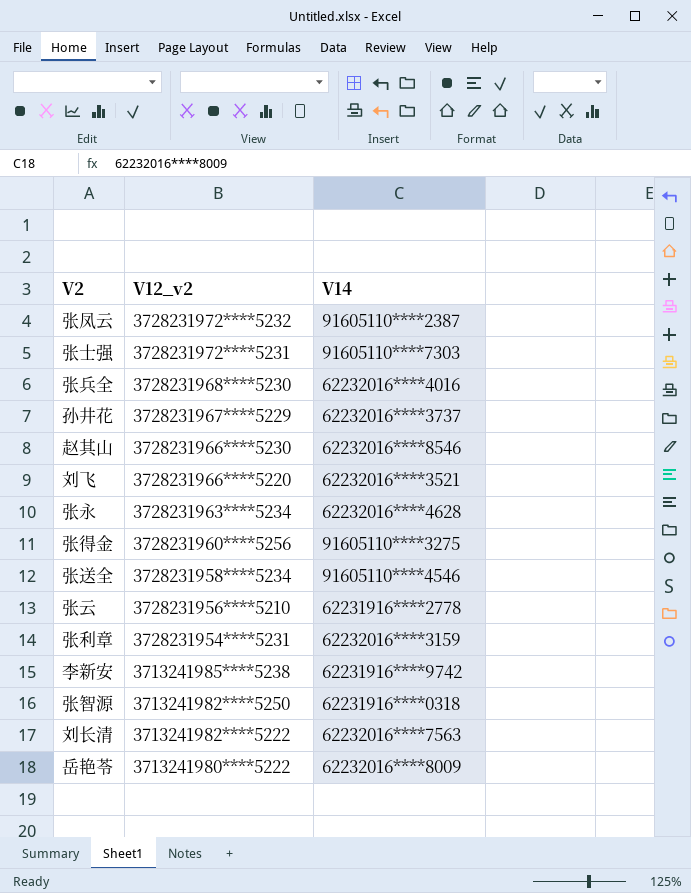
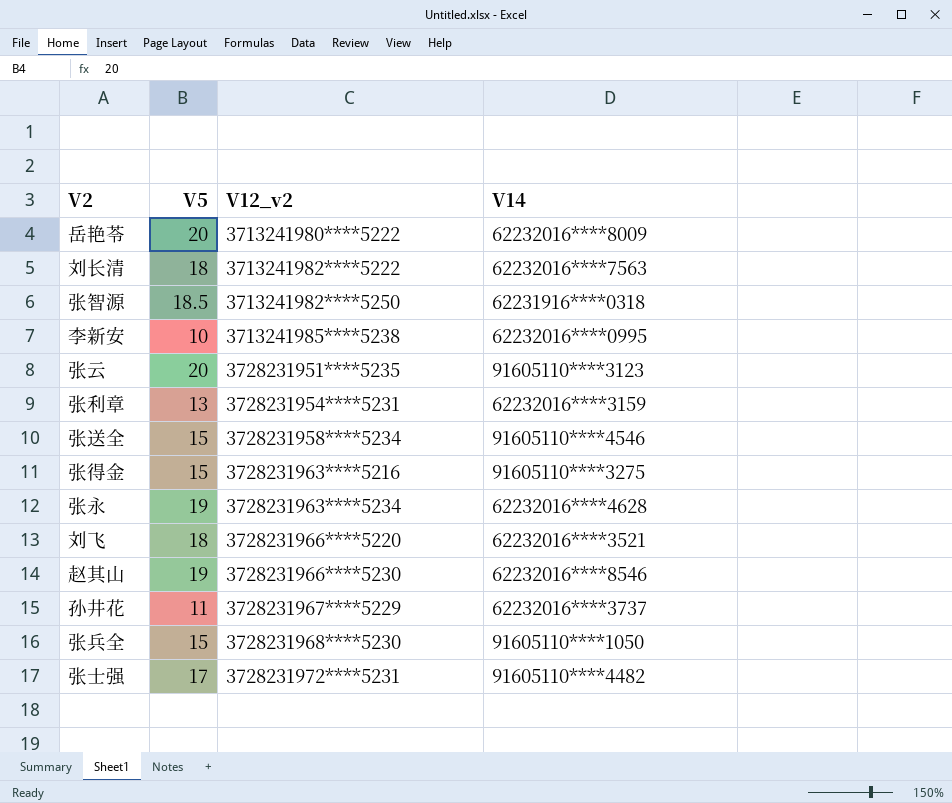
row order: V12_v2 descending -> V12_v2 ascending
column V5 | position: none -> 2
row 张凤云: 3728231972****5232 | 91605110****2387 -> none
李新安 | V14: 62231916****9742 -> 62232016****0995
张云 | V12_v2: 3728231956****5210 -> 3728231951****5235
张云 | V14: 62231916****2778 -> 91605110****3123
张得金 | V12_v2: 3728231960****5256 -> 3728231963****5216
张兵全 | V14: 62232016****4016 -> 91605110****1050
张士强 | V14: 91605110****7303 -> 91605110****4482

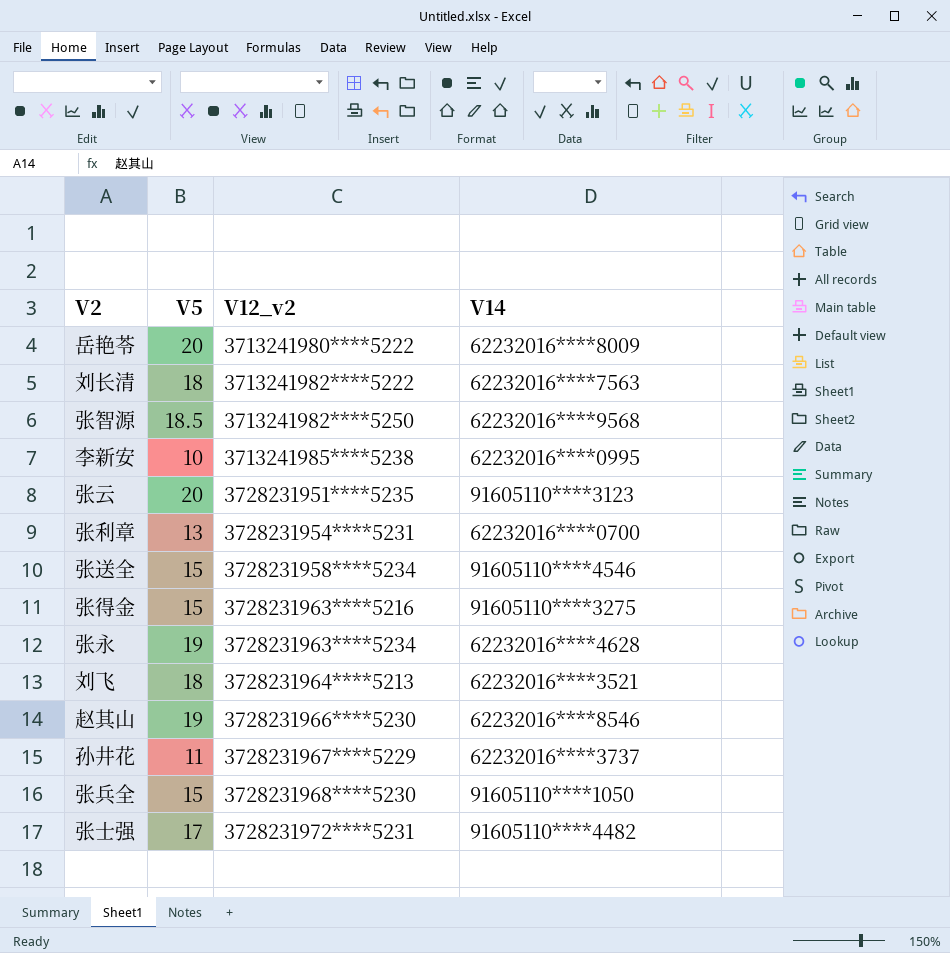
张智源 | V14: 62231916****0318 -> 62232016****9568
张利章 | V14: 62232016****3159 -> 62232016****0700
刘飞 | V12_v2: 3728231966****5220 -> 3728231964****5213

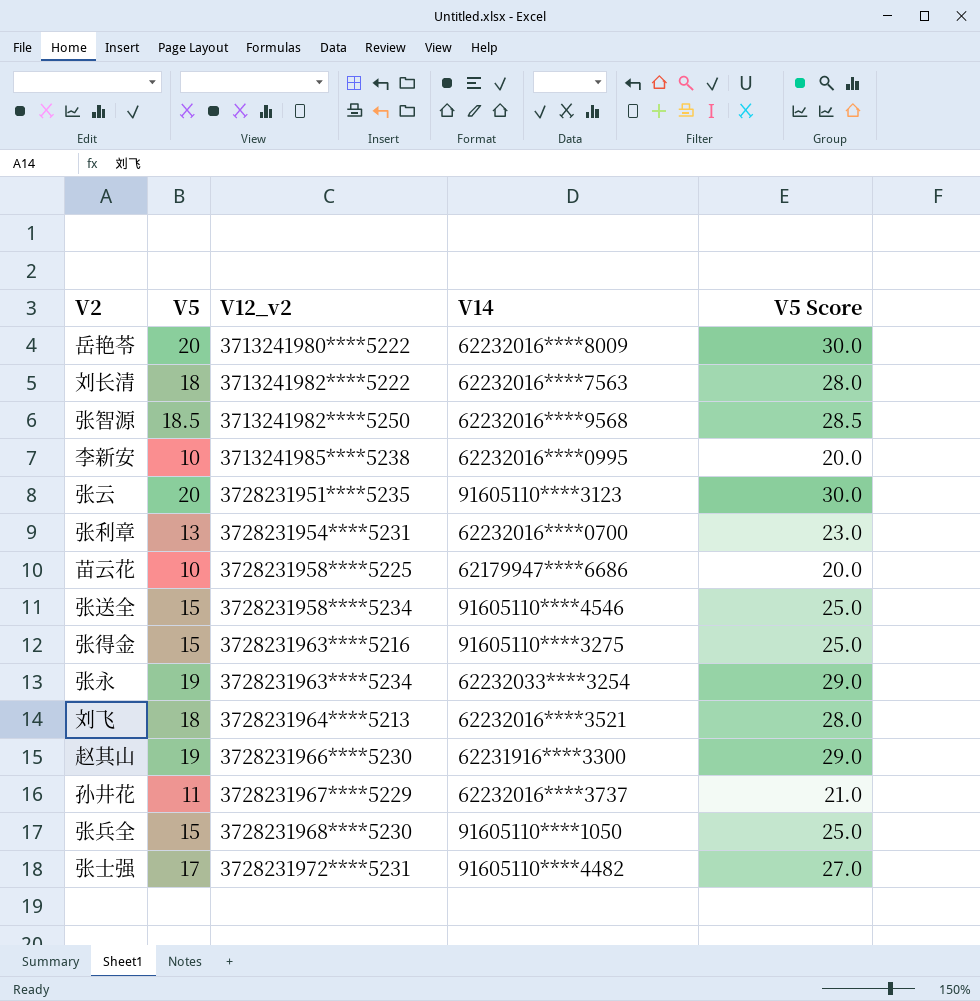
column V5 Score | formula: none -> [V5] + 10
row 苗云花: none -> 10 | 3728231958****5225 | 62179947****6686 | 20.0
张永 | V14: 62232016****4628 -> 62232033****3254
赵其山 | V14: 62232016****8546 -> 62231916****3300

